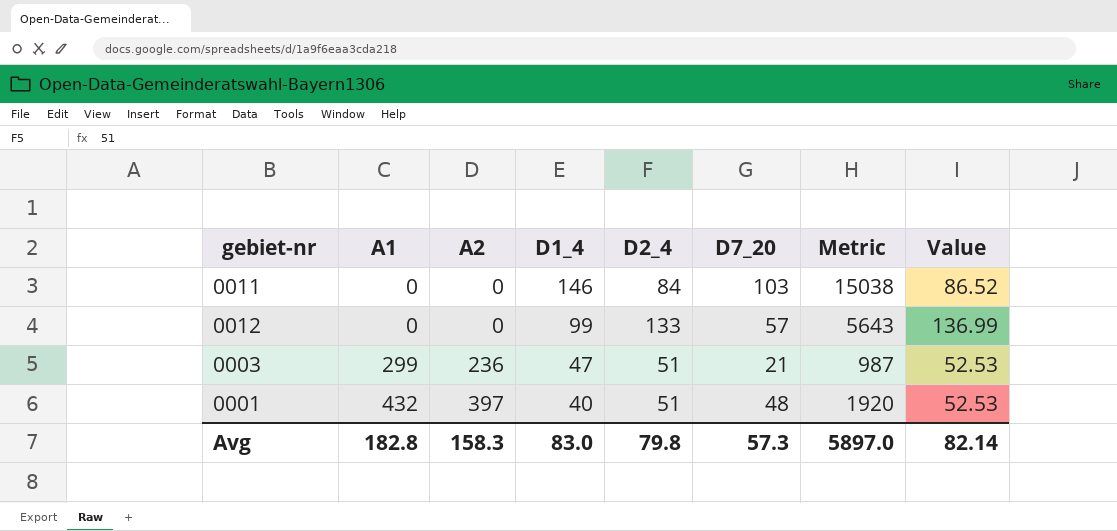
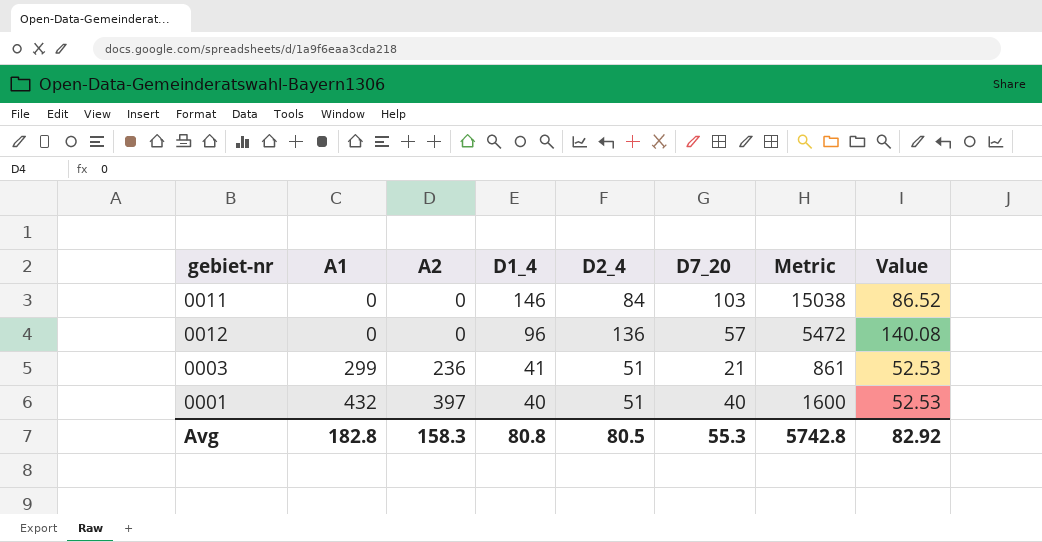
0012 | D1_4: 99 -> 96
0012 | D2_4: 133 -> 136
0012 | Metric: 5643 -> 5472
0012 | Value: 136.99 -> 140.08
0003 | D1_4: 47 -> 41
0003 | Metric: 987 -> 861
0001 | D7_20: 48 -> 40
0001 | Metric: 1920 -> 1600
Avg | D1_4: 83.0 -> 80.8
Avg | D2_4: 79.8 -> 80.5
Avg | D7_20: 57.3 -> 55.3
Avg | Metric: 5897.0 -> 5742.8
Avg | Value: 82.14 -> 82.92

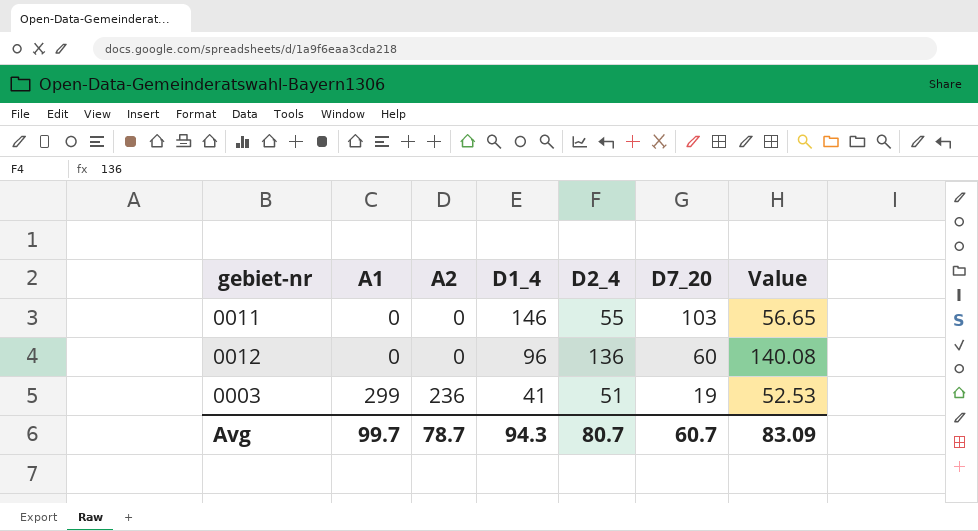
column Metric | formula: [D1_4] * [D7_20] -> none
row 0001: 432 | 397 | 40 | 51 | 40 | 1600 | 52.53 -> none
0011 | D2_4: 84 -> 55
0011 | Value: 86.52 -> 56.65
0012 | D7_20: 57 -> 60
0003 | D7_20: 21 -> 19
Avg | A1: 182.8 -> 99.7
Avg | A2: 158.3 -> 78.7
Avg | D1_4: 80.8 -> 94.3
Avg | D2_4: 80.5 -> 80.7
Avg | D7_20: 55.3 -> 60.7
Avg | Value: 82.92 -> 83.09

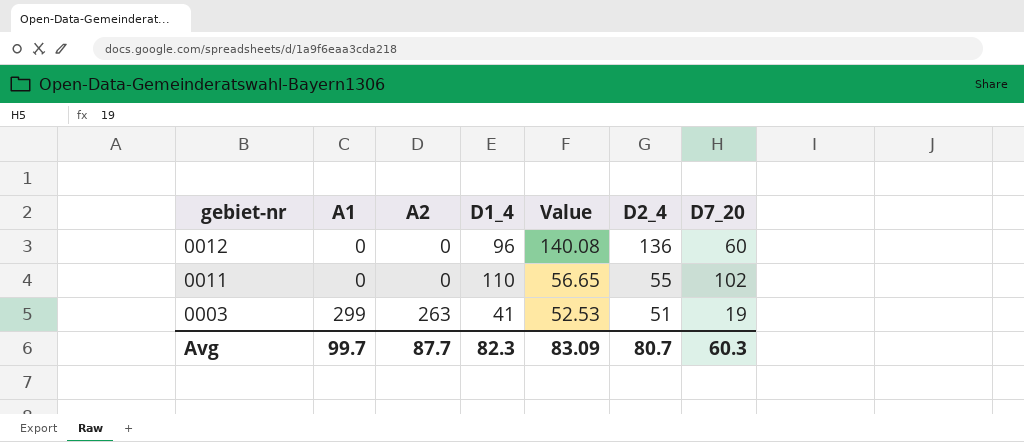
row order: A1 ascending -> gebiet-nr descending
column Value | position: 7 -> 5
0011 | D1_4: 146 -> 110
0011 | D7_20: 103 -> 102
0003 | A2: 236 -> 263
Avg | A2: 78.7 -> 87.7
Avg | D1_4: 94.3 -> 82.3
Avg | D7_20: 60.7 -> 60.3

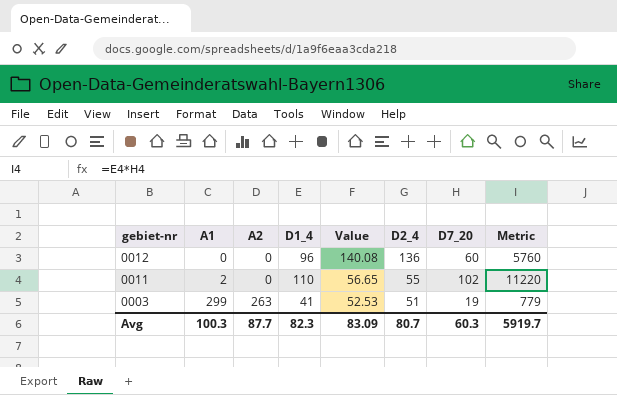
column Metric | formula: none -> [D1_4] * [D7_20]
0011 | A1: 0 -> 2
Avg | A1: 99.7 -> 100.3

